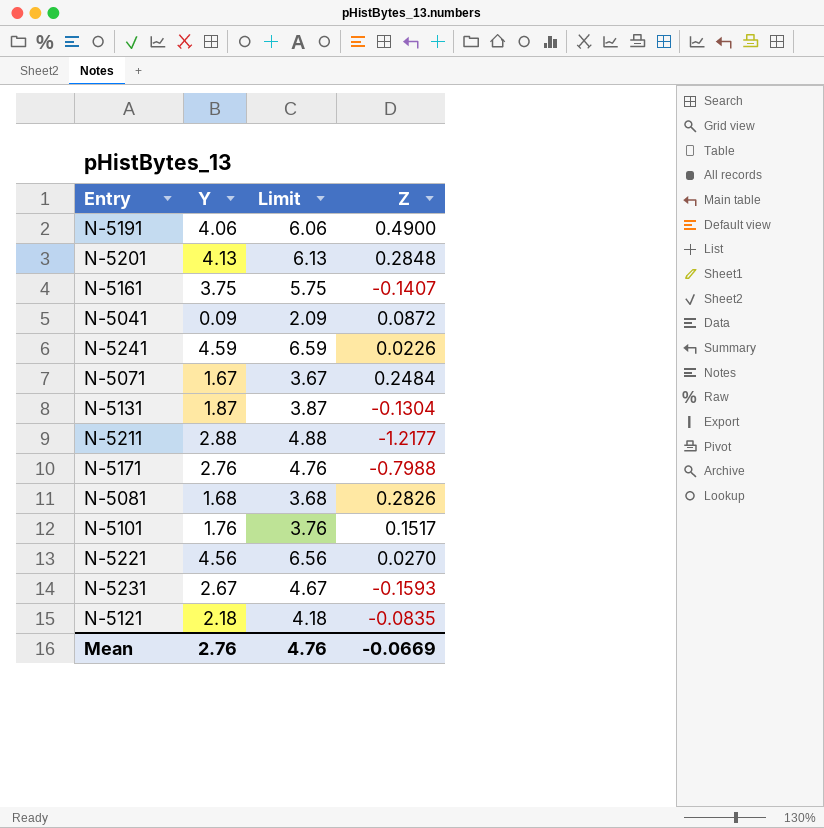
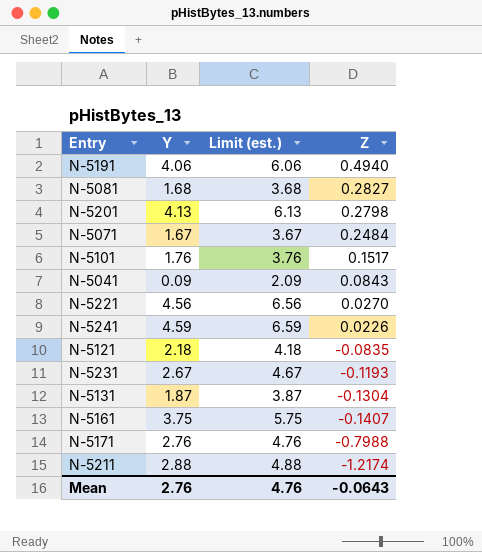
row order: none -> Z descending
column name: Limit -> Limit (est.)
N-5191 | Z: 0.4900 -> 0.4940
N-5081 | Z: 0.2826 -> 0.2827
N-5201 | Z: 0.2848 -> 0.2798
N-5041 | Z: 0.0872 -> 0.0843
N-5231 | Z: -0.1593 -> -0.1193
N-5211 | Z: -1.2177 -> -1.2174
Mean | Z: -0.0669 -> -0.0643

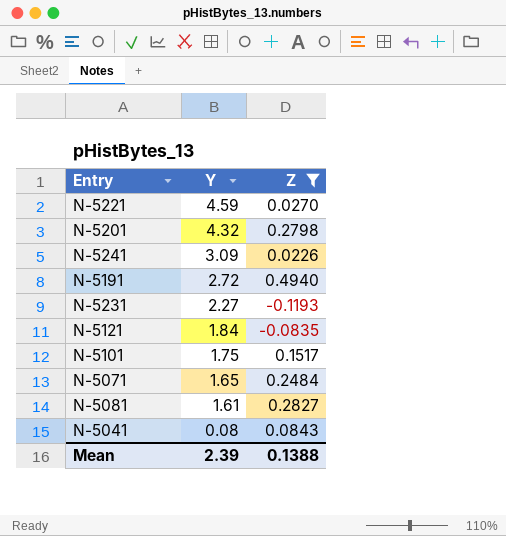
filter: none -> Z >= -0.1193
row order: Z descending -> Y descending
column Limit (est.) | formula: [Y] + 2 -> none
N-5221 | Y: 4.56 -> 4.59
N-5201 | Y: 4.13 -> 4.32
N-5241 | Y: 4.59 -> 3.09
N-5191 | Y: 4.06 -> 2.72
N-5231 | Y: 2.67 -> 2.27
N-5121 | Y: 2.18 -> 1.84
N-5101 | Y: 1.76 -> 1.75
N-5071 | Y: 1.67 -> 1.65
N-5081 | Y: 1.68 -> 1.61
N-5041 | Y: 0.09 -> 0.08
Mean | Y: 2.76 -> 2.39
Mean | Z: -0.0643 -> 0.1388

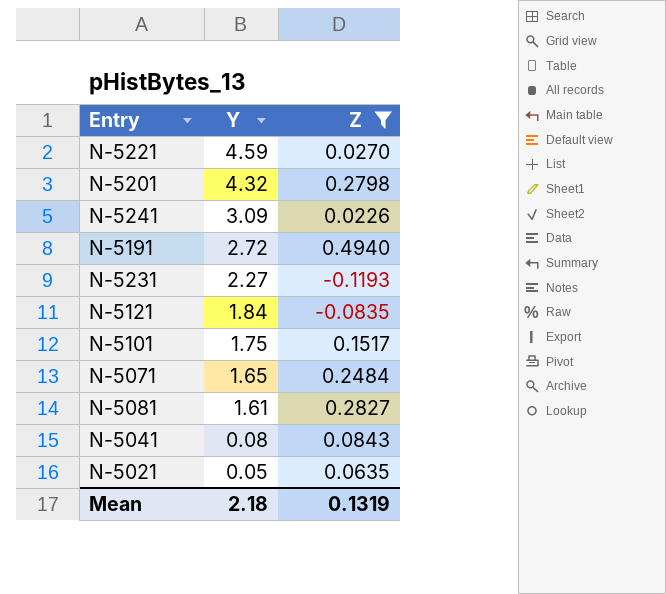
row N-5021: none -> 0.05 | 0.0635
Mean | Y: 2.39 -> 2.18
Mean | Z: 0.1388 -> 0.1319

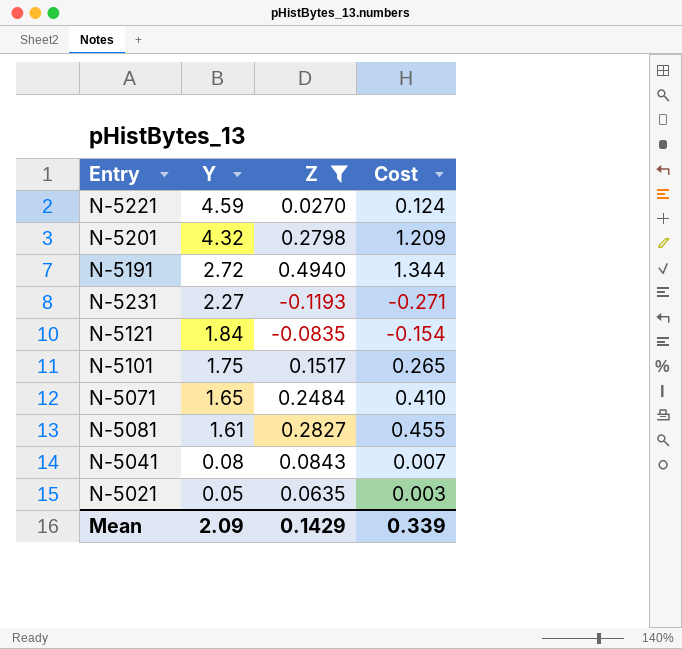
column Cost | formula: none -> [Y] * [Z]
row N-5241: 3.09 | 0.0226 -> none
Mean | Y: 2.18 -> 2.09
Mean | Z: 0.1319 -> 0.1429

